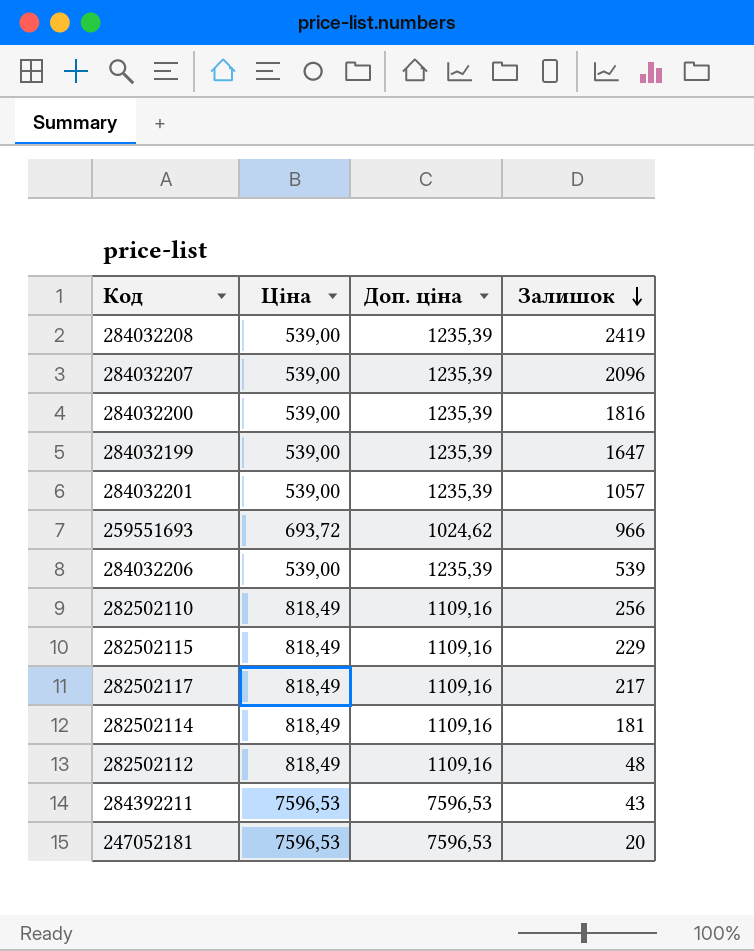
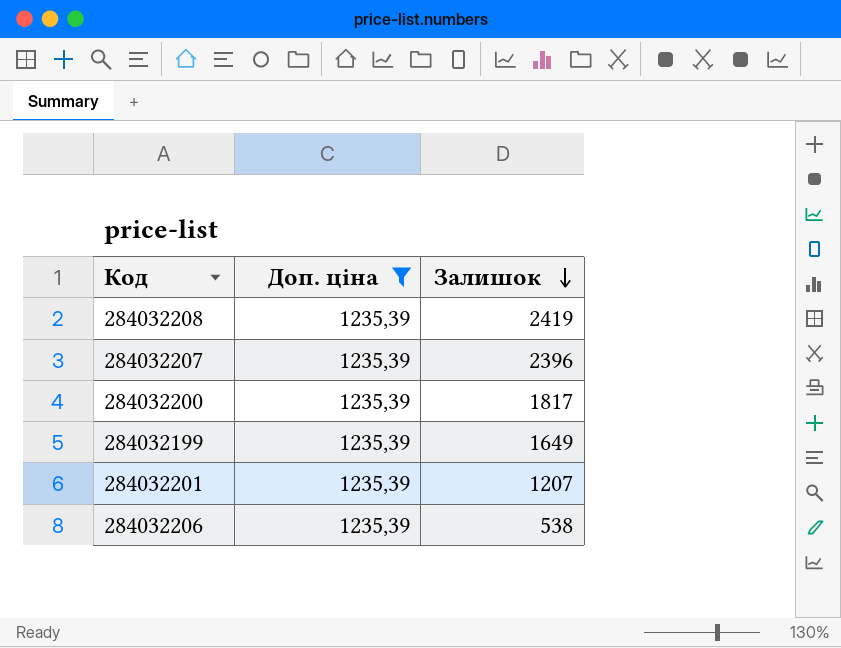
filter: none -> Доп. ціна = 1235,39
column Ціна | position: 2 -> none
284032207 | Залишок: 2096 -> 2396
284032200 | Залишок: 1816 -> 1817
284032199 | Залишок: 1647 -> 1649
284032201 | Залишок: 1057 -> 1207
284032206 | Залишок: 539 -> 538

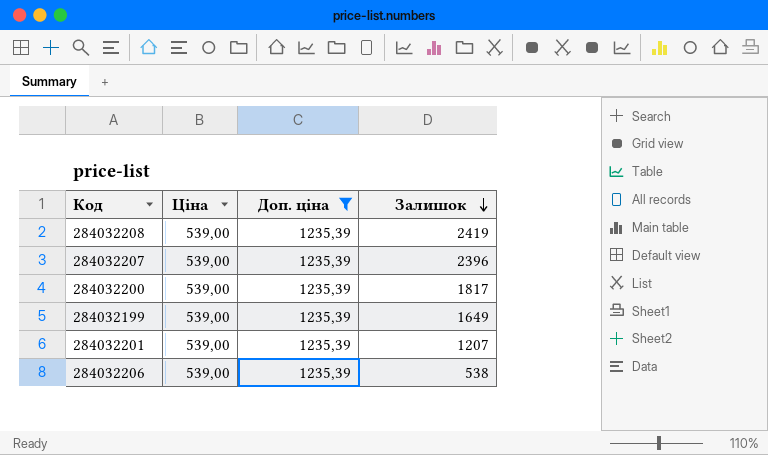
column Ціна | position: none -> 2

